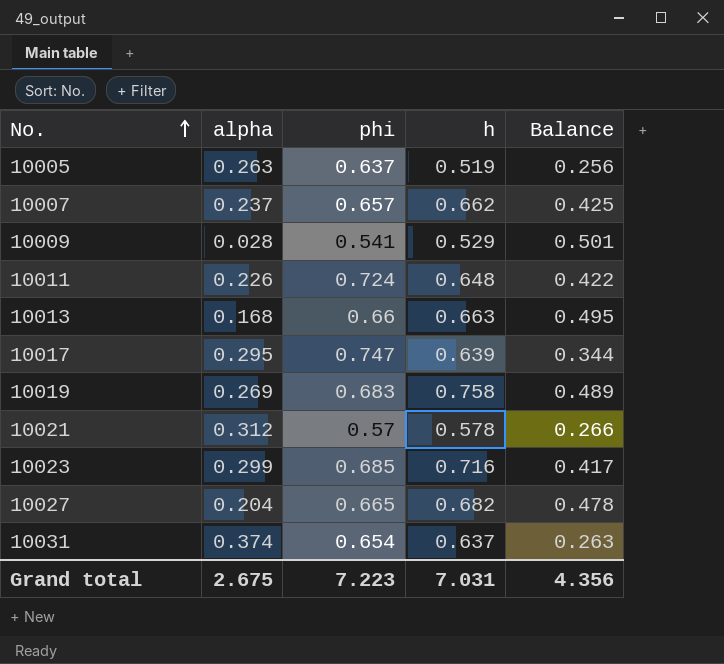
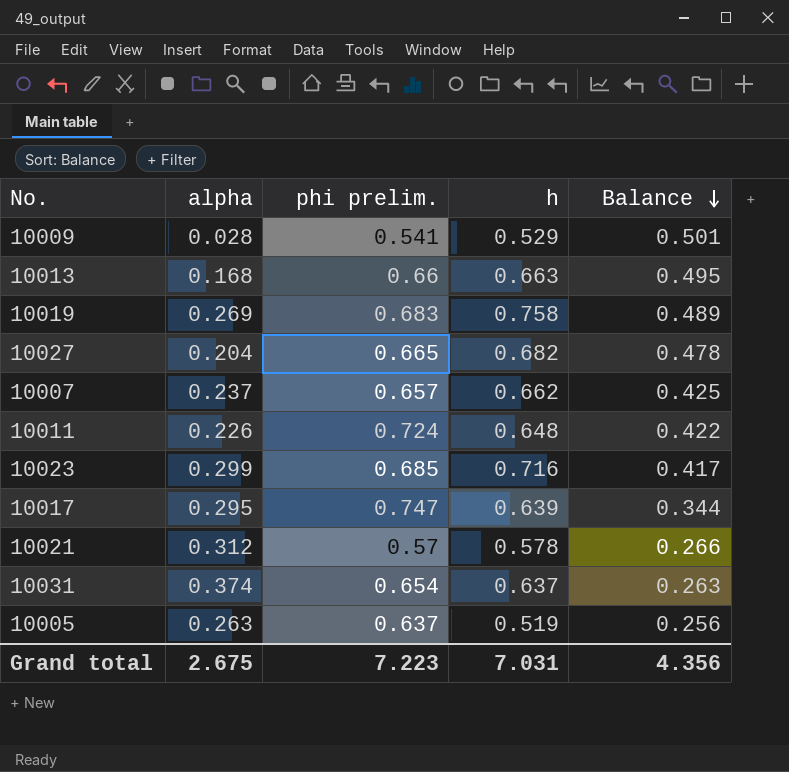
row order: No. ascending -> Balance descending
column name: phi -> phi prelim.

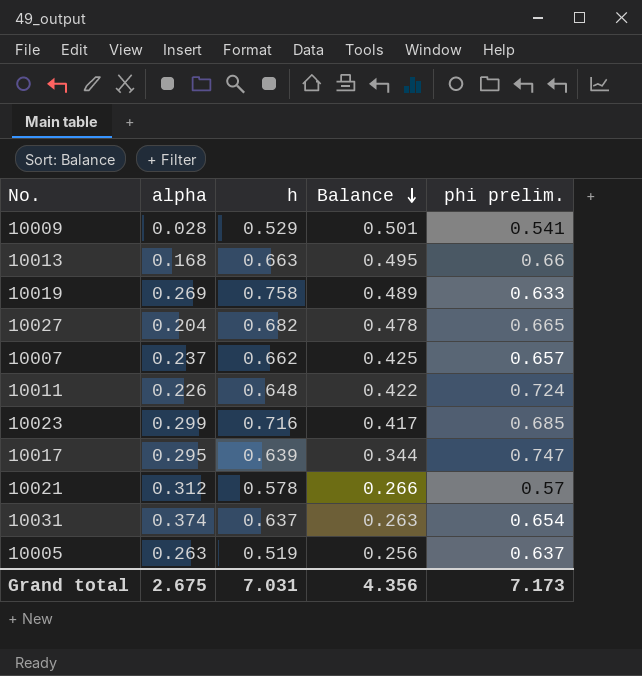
column phi prelim. | position: 3 -> 5
10019 | phi prelim.: 0.683 -> 0.633
Grand total | phi prelim.: 7.223 -> 7.173

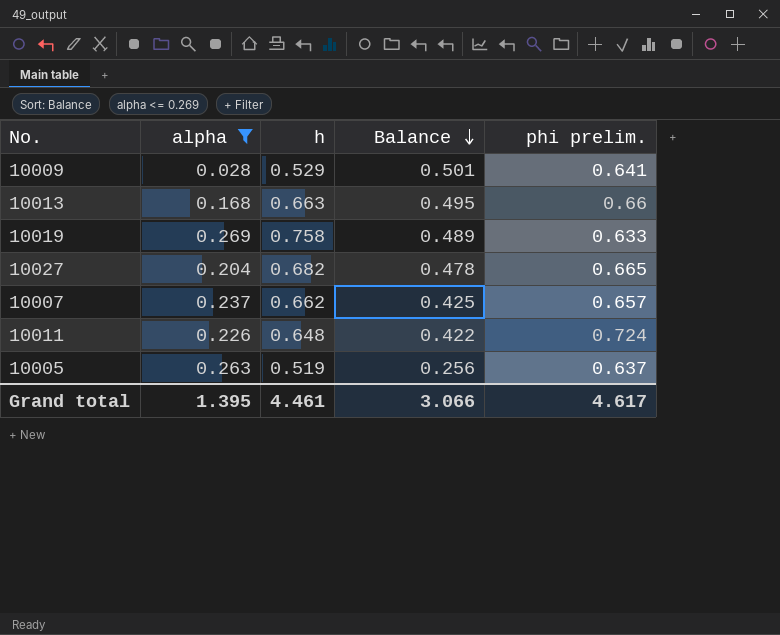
filter: none -> alpha <= 0.269
10009 | phi prelim.: 0.541 -> 0.641
Grand total | alpha: 2.675 -> 1.395
Grand total | h: 7.031 -> 4.461
Grand total | Balance: 4.356 -> 3.066
Grand total | phi prelim.: 7.173 -> 4.617

